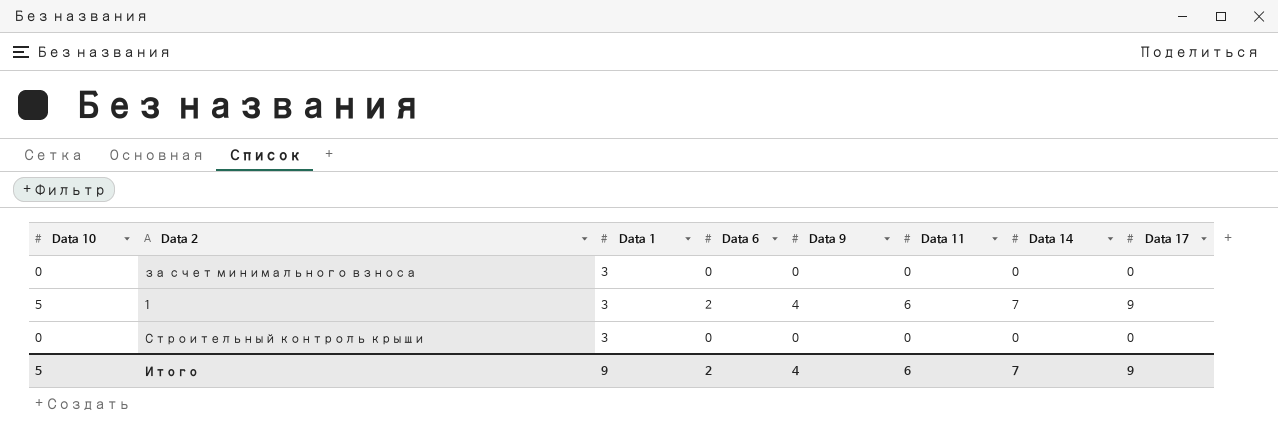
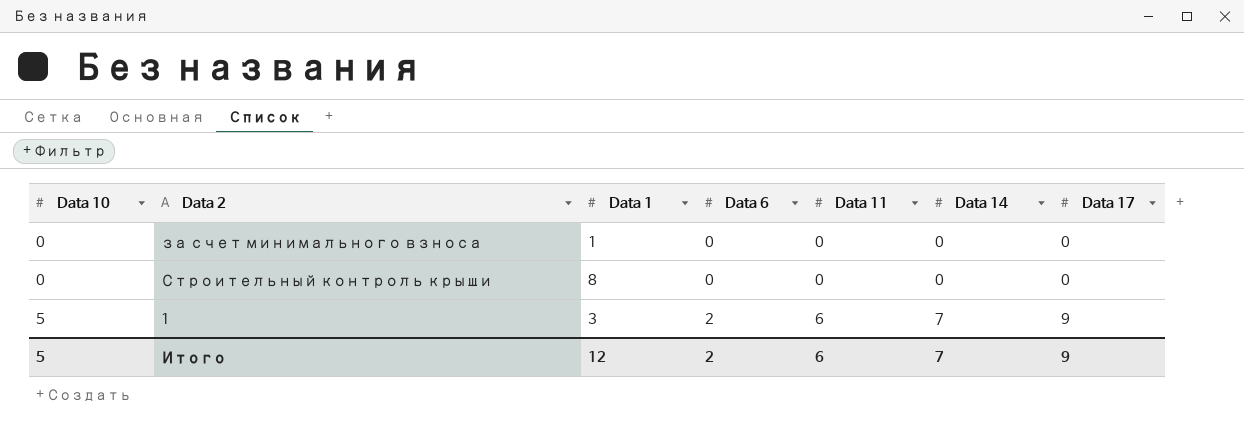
row order: none -> Data 10 ascending
column Data 9 | position: 5 -> none
за счет минимального взноса | Data 1: 3 -> 1
Строительный контроль крыши | Data 1: 3 -> 8
Итого | Data 1: 9 -> 12

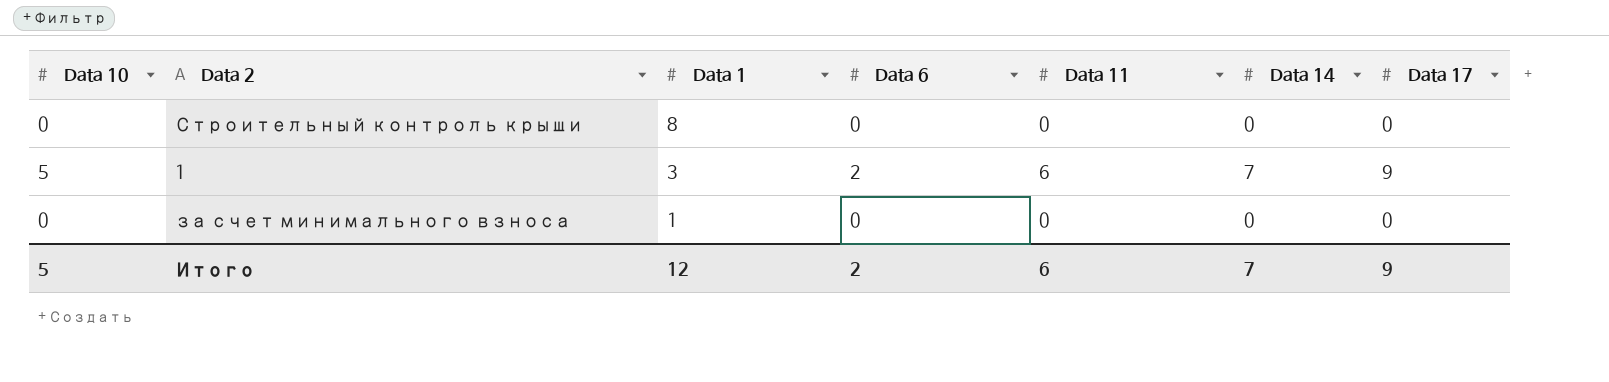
row order: Data 10 ascending -> Data 1 descending

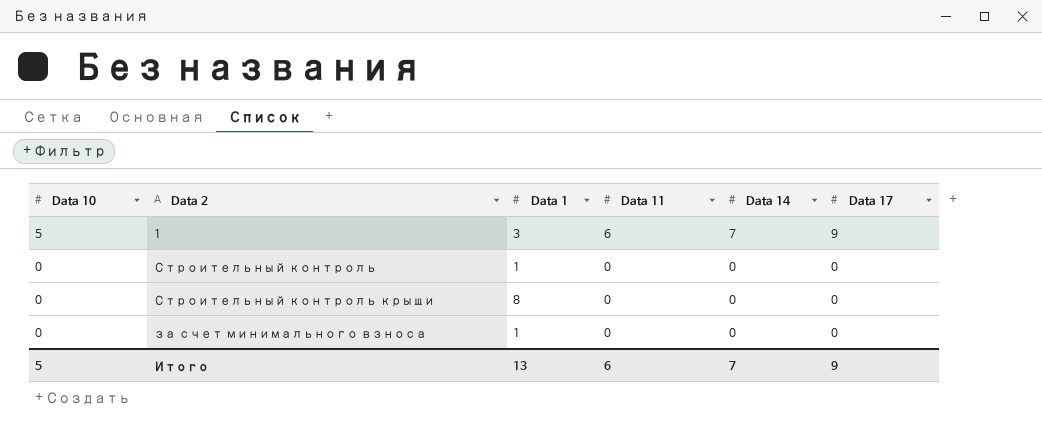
row order: Data 1 descending -> Data 10 descending
column Data 6 | position: 4 -> none
row Строительный контроль: none -> 0 | 1 | 0 | 0 | 0
Итого | Data 1: 12 -> 13

